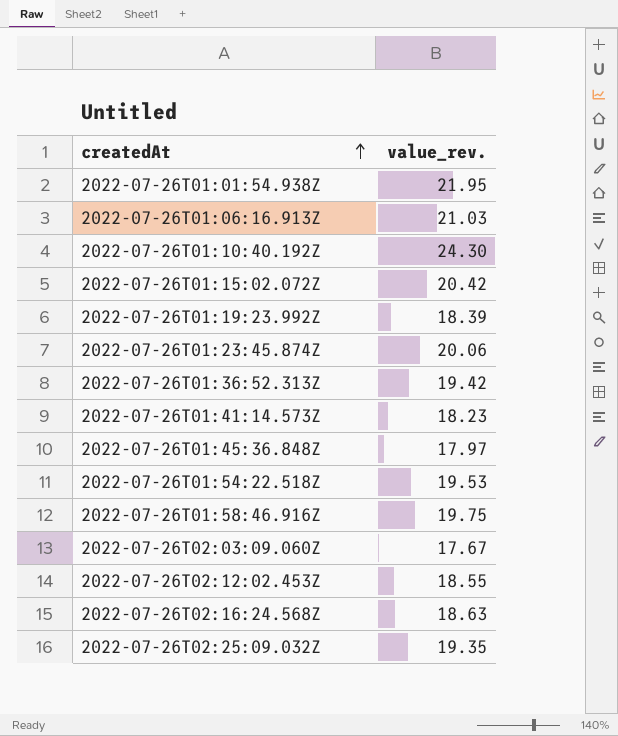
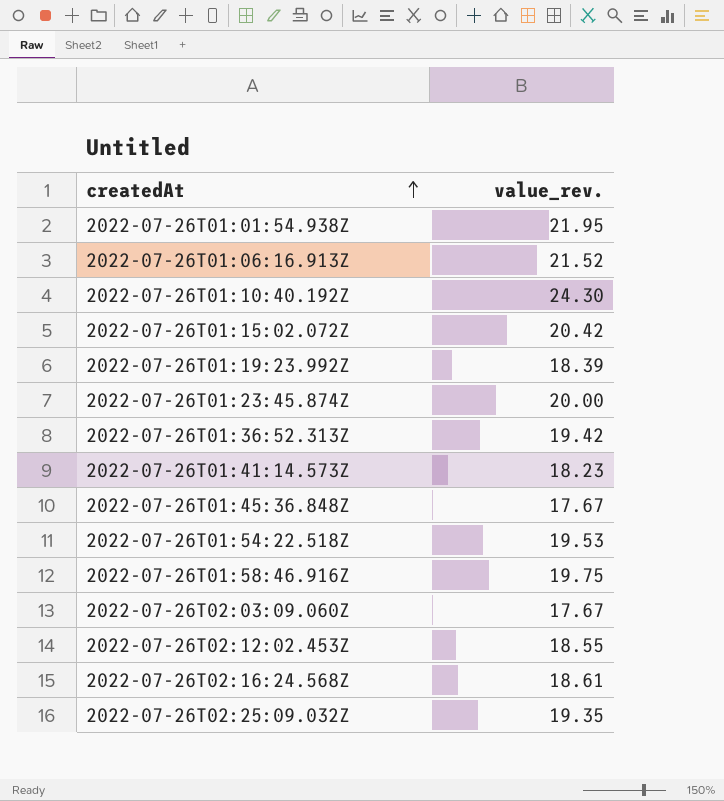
2022-07-26T01:06:16.913Z | value_rev.: 21.03 -> 21.52
2022-07-26T01:23:45.874Z | value_rev.: 20.06 -> 20.00
2022-07-26T01:45:36.848Z | value_rev.: 17.97 -> 17.67
2022-07-26T02:16:24.568Z | value_rev.: 18.63 -> 18.61

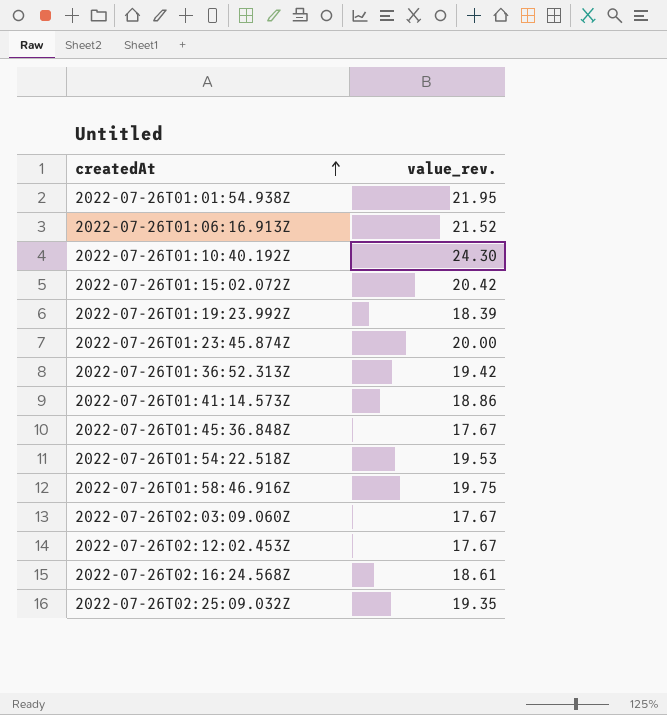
2022-07-26T01:41:14.573Z | value_rev.: 18.23 -> 18.86
2022-07-26T02:12:02.453Z | value_rev.: 18.55 -> 17.67

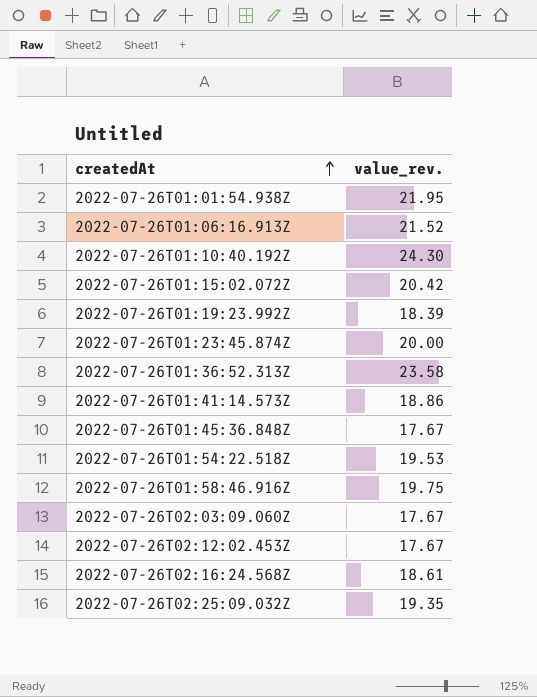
2022-07-26T01:36:52.313Z | value_rev.: 19.42 -> 23.58

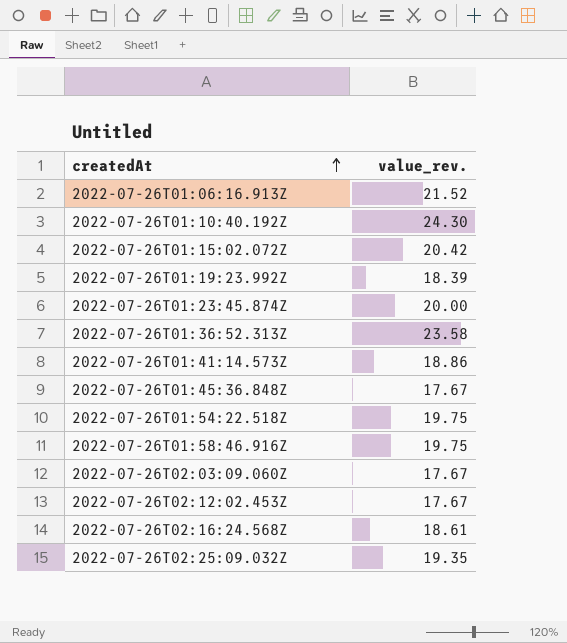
row 2022-07-26T01:01:54.938Z: 21.95 -> none
2022-07-26T01:54:22.518Z | value_rev.: 19.53 -> 19.75

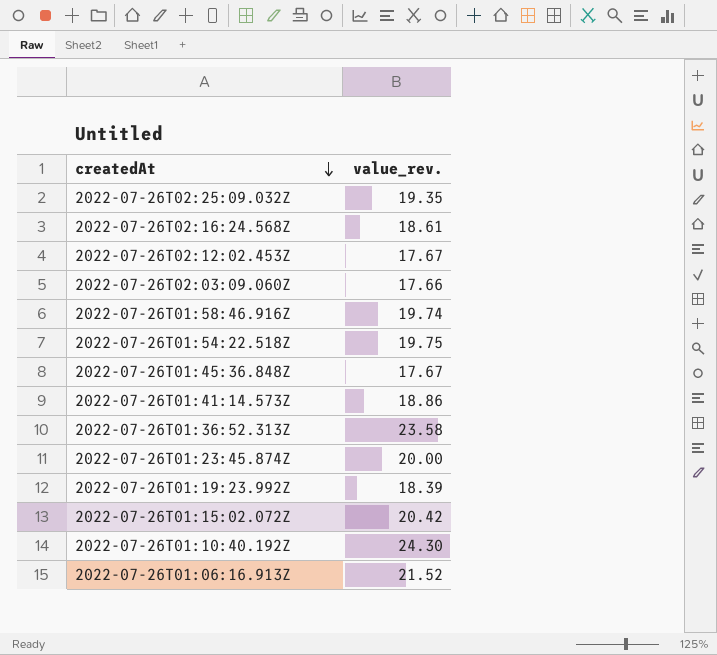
row order: createdAt ascending -> createdAt descending
2022-07-26T02:03:09.060Z | value_rev.: 17.67 -> 17.66
2022-07-26T01:58:46.916Z | value_rev.: 19.75 -> 19.74

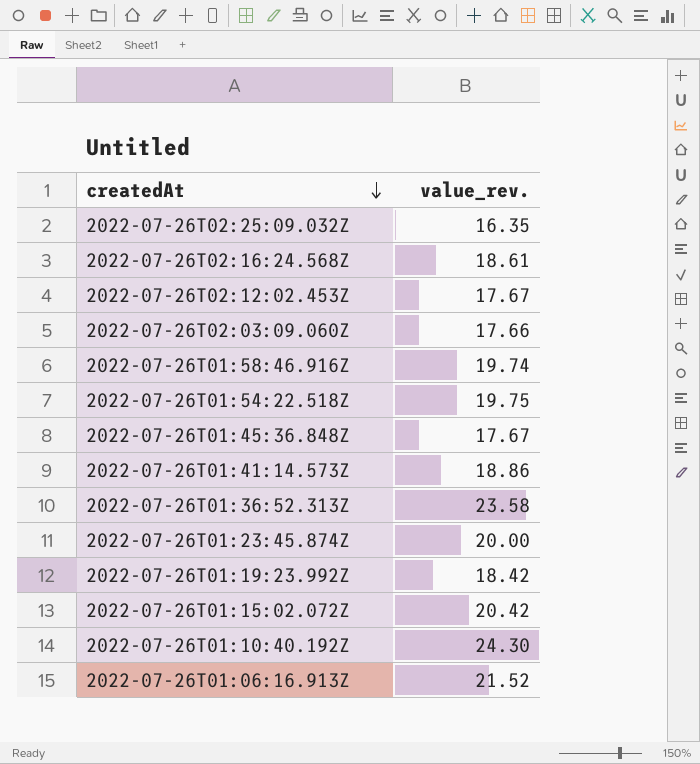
2022-07-26T02:25:09.032Z | value_rev.: 19.35 -> 16.35
2022-07-26T01:19:23.992Z | value_rev.: 18.39 -> 18.42

